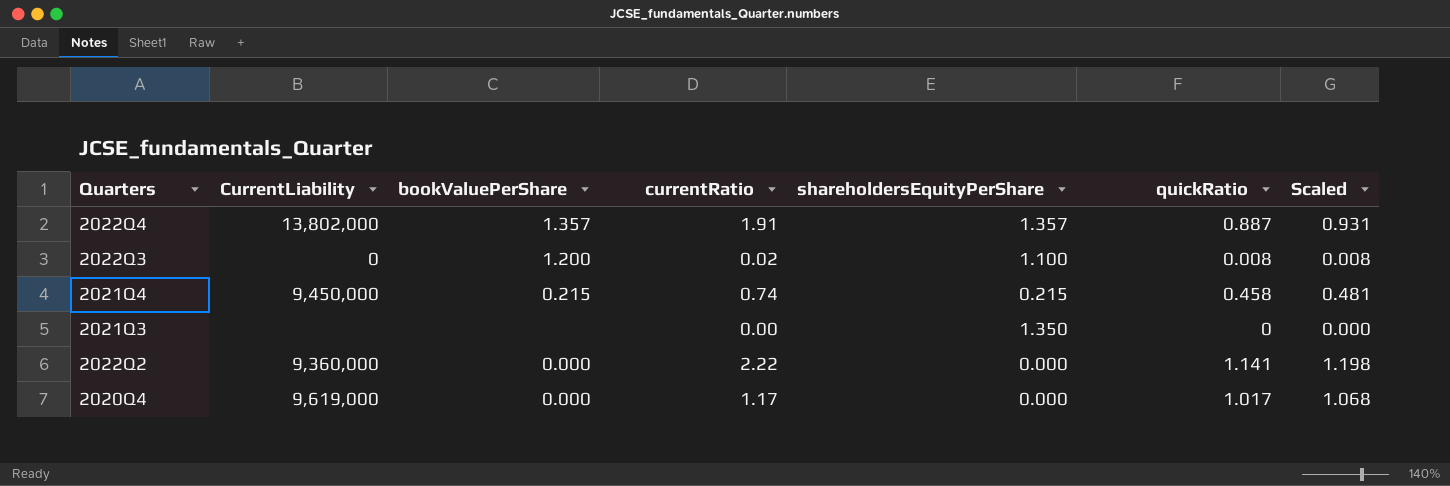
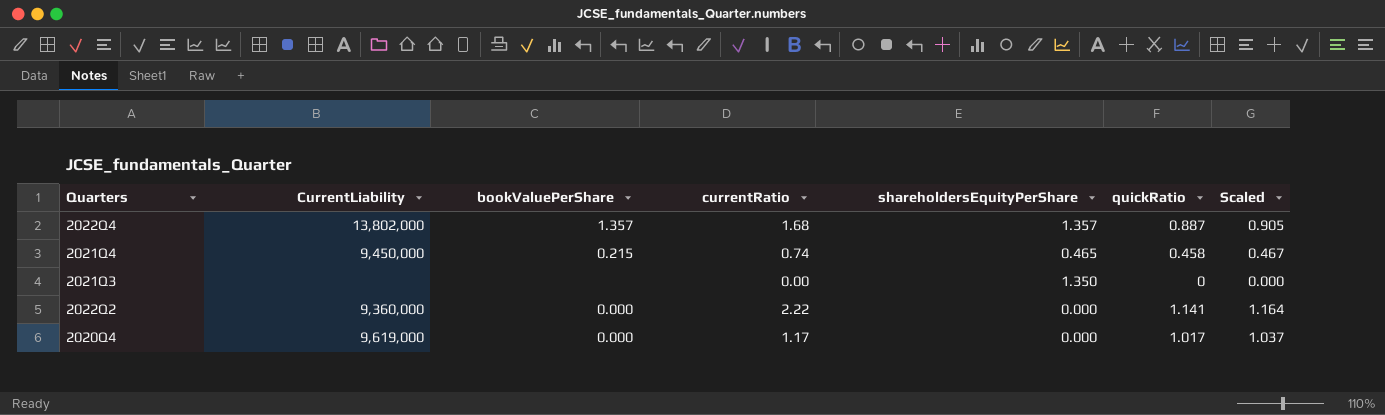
column Scaled | formula: [quickRatio] * 1.05 -> [quickRatio] * 1.02
row 2022Q3: 0 | 1.200 | 0.02 | 1.100 | 0.008 | 0.008 -> none
2022Q4 | currentRatio: 1.91 -> 1.68
2021Q4 | shareholdersEquityPerShare: 0.215 -> 0.465

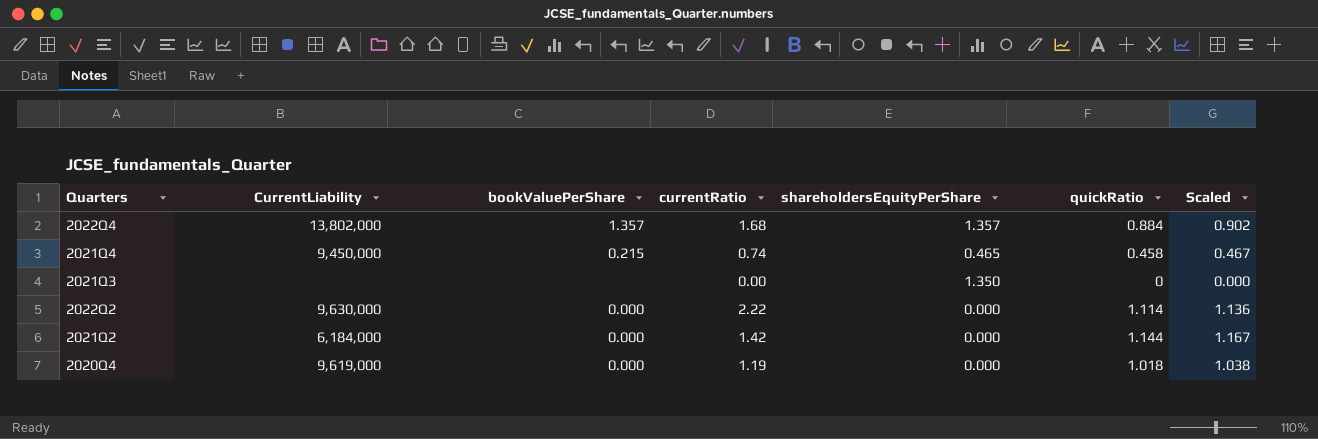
2022Q4 | quickRatio: 0.887 -> 0.884
2022Q4 | Scaled: 0.905 -> 0.902
2022Q2 | CurrentLiability: 9,360,000 -> 9,630,000
2022Q2 | quickRatio: 1.141 -> 1.114
2022Q2 | Scaled: 1.164 -> 1.136
row 2021Q2: none -> 6,184,000 | 0.000 | 1.42 | 0.000 | 1.144 | 1.167
2020Q4 | currentRatio: 1.17 -> 1.19
2020Q4 | quickRatio: 1.017 -> 1.018
2020Q4 | Scaled: 1.037 -> 1.038

